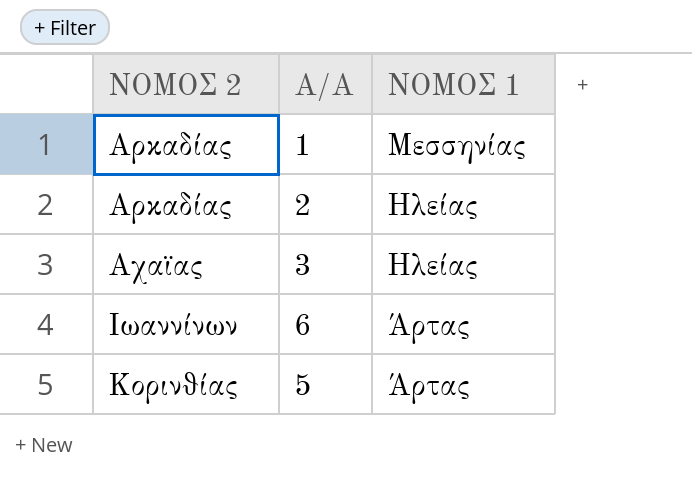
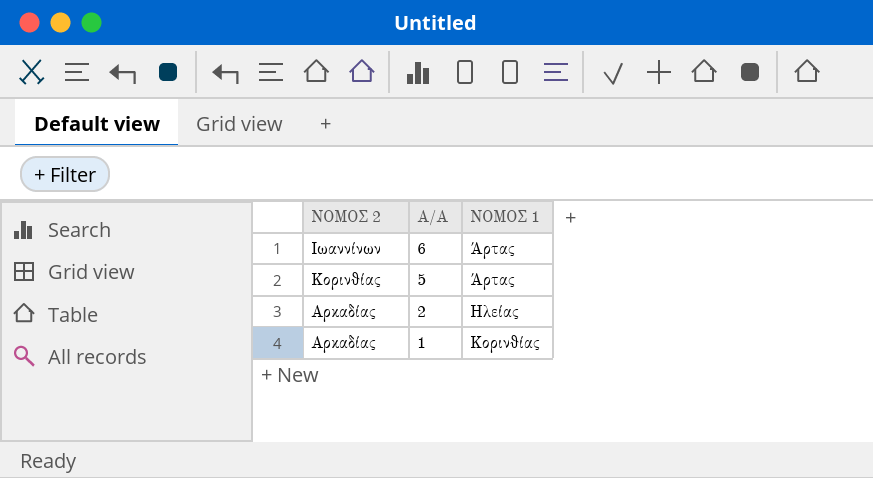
row order: ΝΟΜΟΣ 2 ascending -> Α/Α descending
row 3: Αχαϊας | Ηλείας -> none
1 | ΝΟΜΟΣ 1: Μεσσηνίας -> Κορινθίας

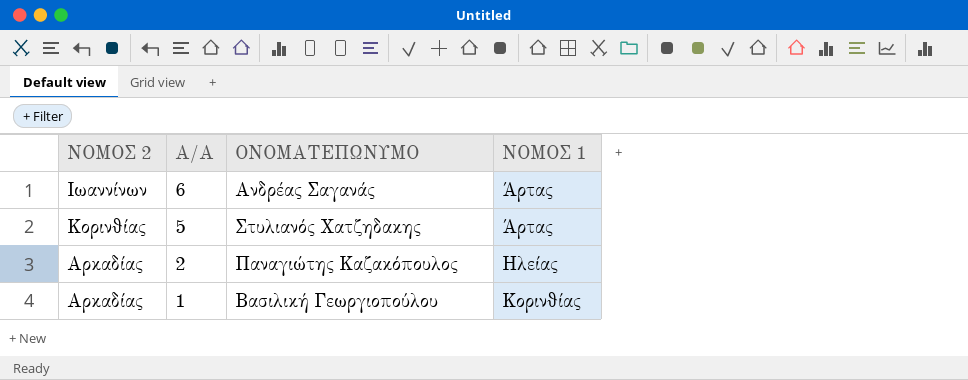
column ΟΝΟΜΑΤΕΠΩΝΥΜΟ | position: none -> 3

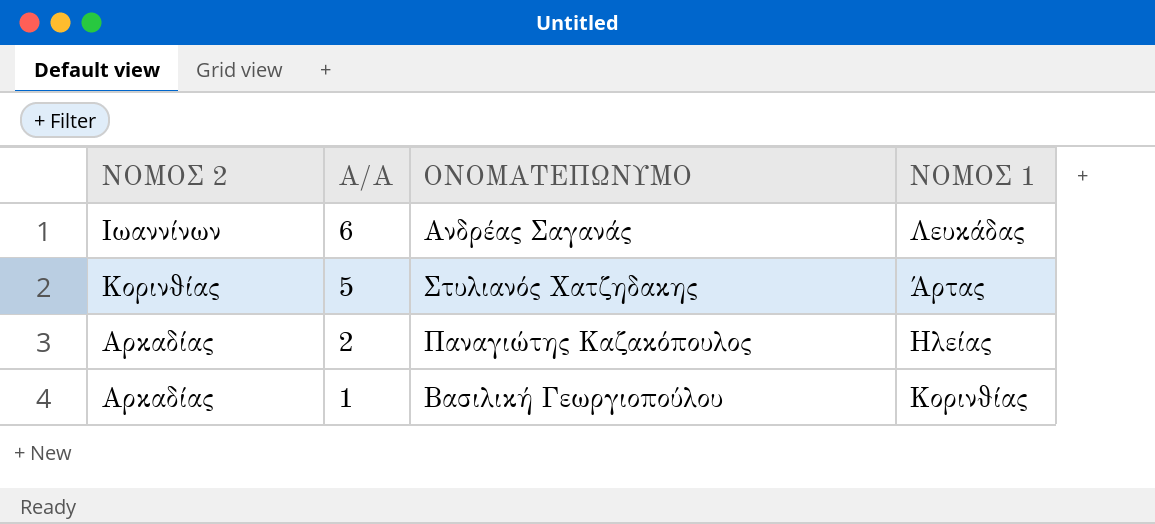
6 | ΝΟΜΟΣ 1: Άρτας -> Λευκάδας

